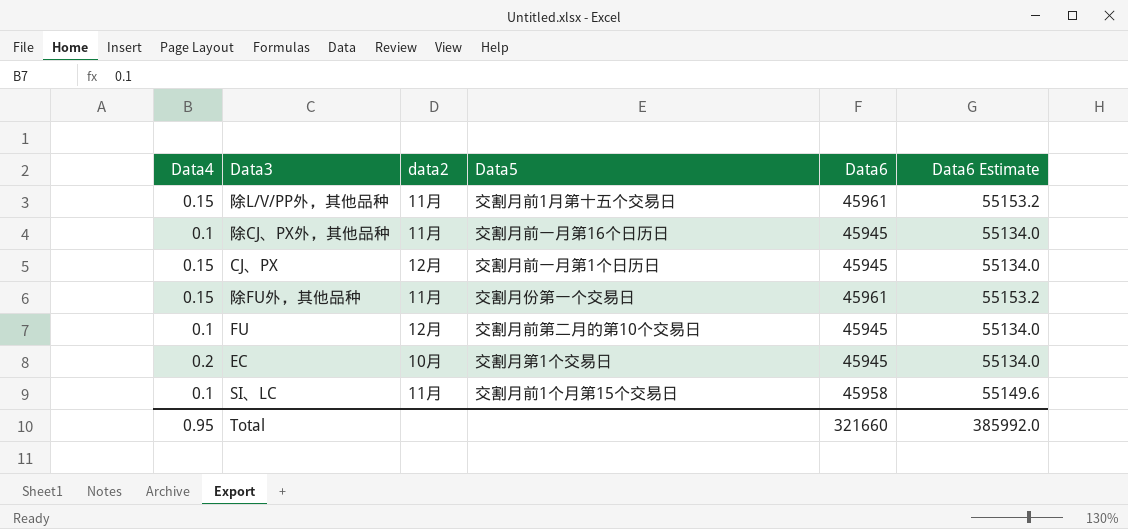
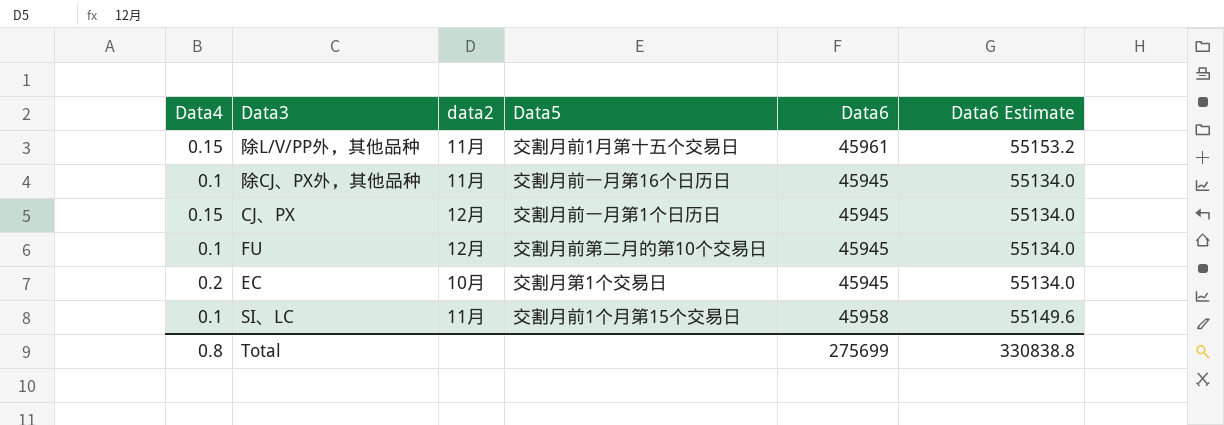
row 除FU外，其他品种: 0.15 | 11月 | 交割月份第一个交易日 | 45961 | 55153.2 -> none
Total | Data4: 0.95 -> 0.8
Total | Data6: 321660 -> 275699
Total | Data6 Estimate: 385992.0 -> 330838.8

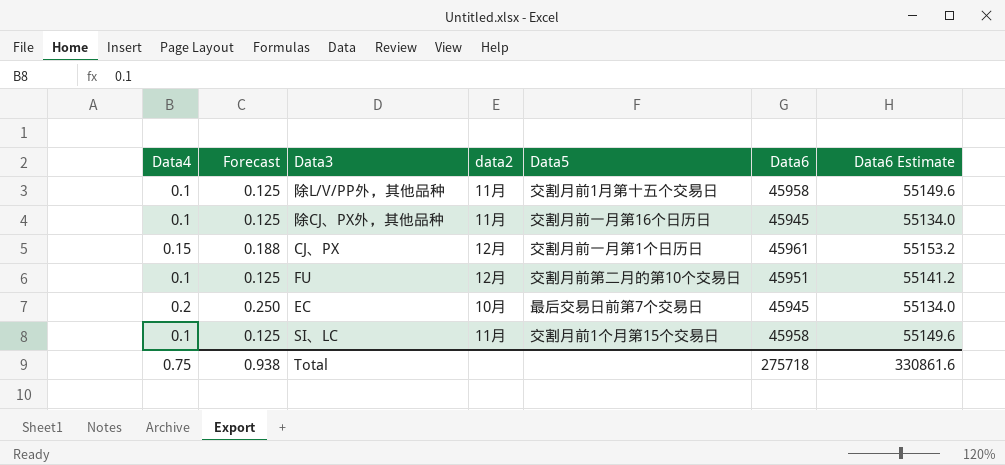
column Forecast | formula: none -> [Data4] * 1.25
除L/V/PP外，其他品种 | Data4: 0.15 -> 0.1
除L/V/PP外，其他品种 | Data6: 45961 -> 45958
除L/V/PP外，其他品种 | Data6 Estimate: 55153.2 -> 55149.6
CJ、PX | Data6: 45945 -> 45961
CJ、PX | Data6 Estimate: 55134.0 -> 55153.2
FU | Data6: 45945 -> 45951
FU | Data6 Estimate: 55134.0 -> 55141.2
EC | Data5: 交割月第1个交易日 -> 最后交易日前第7个交易日
Total | Data4: 0.8 -> 0.75
Total | Data6: 275699 -> 275718
Total | Data6 Estimate: 330838.8 -> 330861.6

